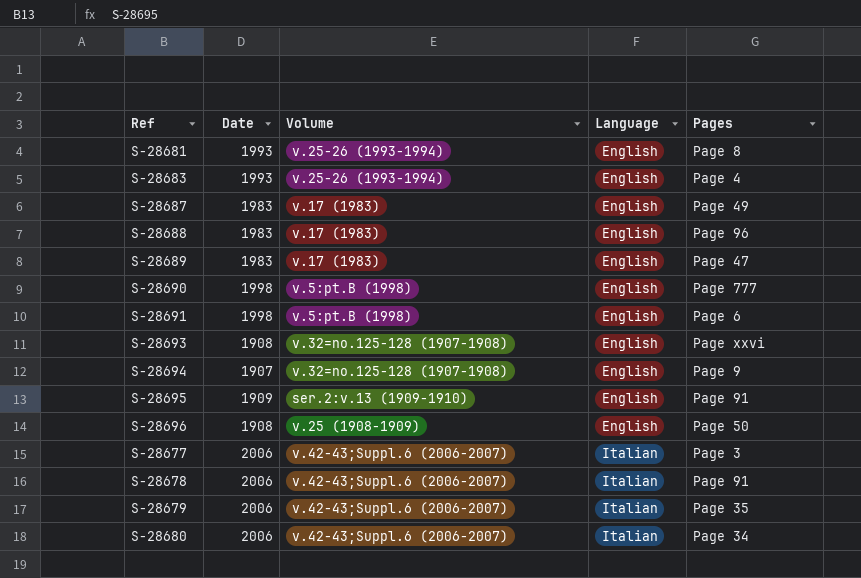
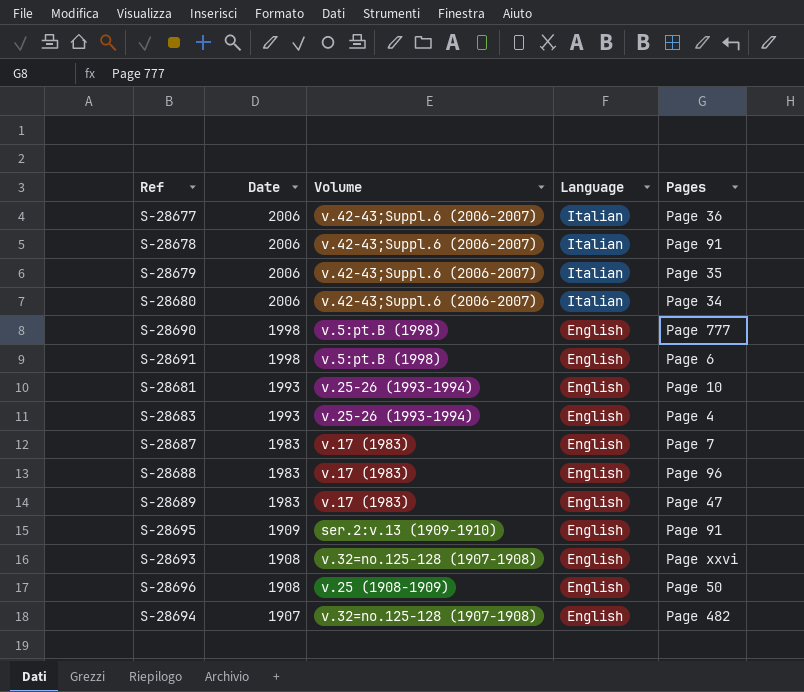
row order: Language ascending -> Date descending
S-28677 | Pages: Page 3 -> Page 36
S-28681 | Pages: Page 8 -> Page 10
S-28687 | Pages: Page 49 -> Page 7
S-28694 | Pages: Page 9 -> Page 482

